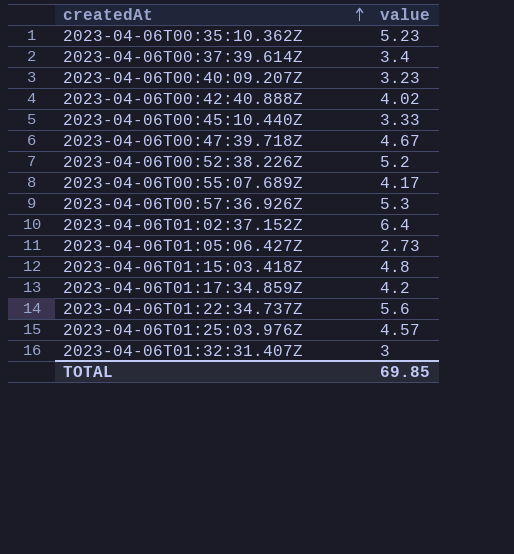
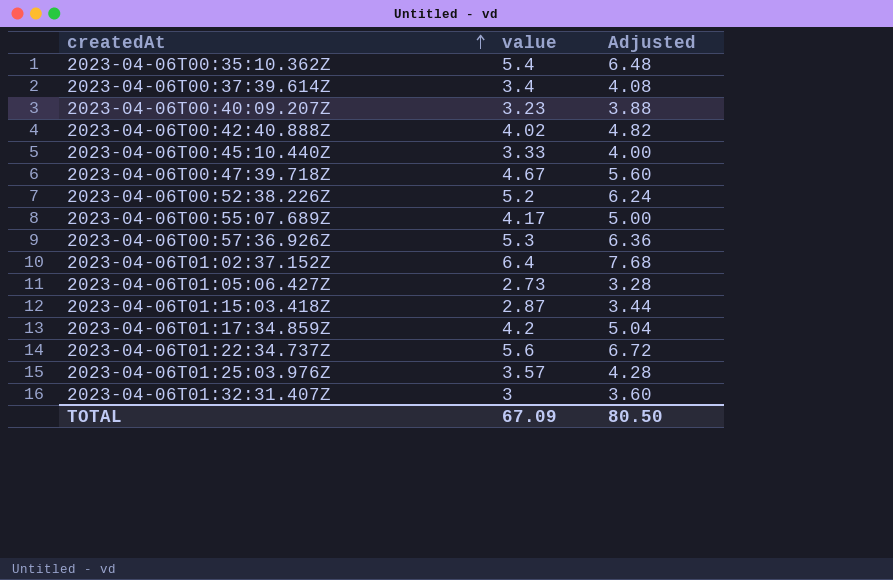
column Adjusted | formula: none -> [value] * 1.2
2023-04-06T00:35:10.362Z | value: 5.23 -> 5.4
2023-04-06T01:15:03.418Z | value: 4.8 -> 2.87
2023-04-06T01:25:03.976Z | value: 4.57 -> 3.57
TOTAL | value: 69.85 -> 67.09

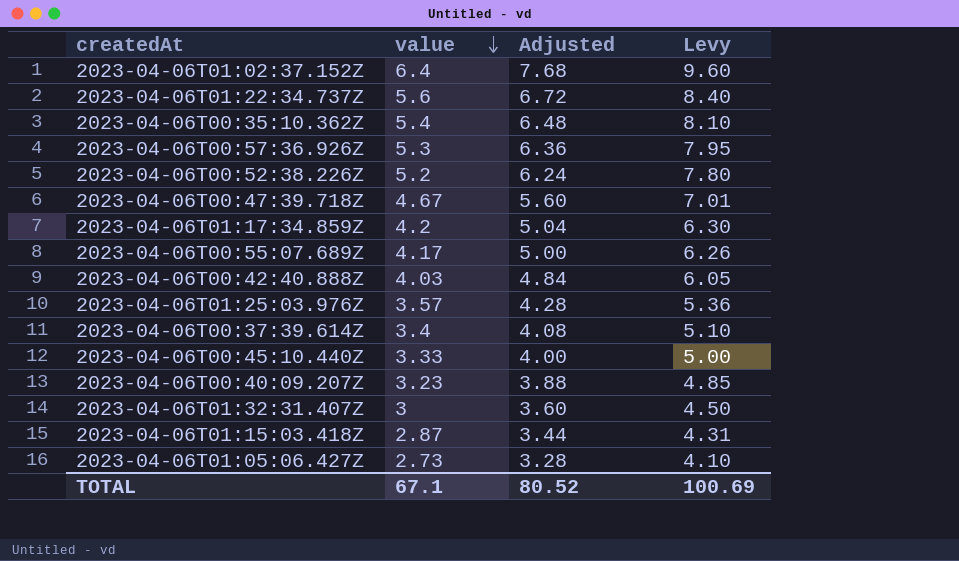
row order: createdAt ascending -> value descending
column Levy | formula: none -> [value] * 1.5
2023-04-06T00:42:40.888Z | value: 4.02 -> 4.03
2023-04-06T00:42:40.888Z | Adjusted: 4.82 -> 4.84
TOTAL | value: 67.09 -> 67.1
TOTAL | Adjusted: 80.50 -> 80.52

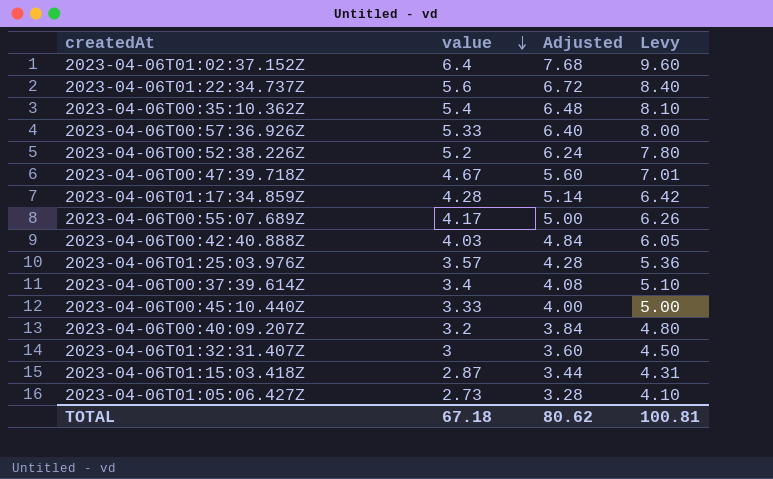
2023-04-06T00:57:36.926Z | value: 5.3 -> 5.33
2023-04-06T00:57:36.926Z | Adjusted: 6.36 -> 6.40
2023-04-06T00:57:36.926Z | Levy: 7.95 -> 8.00
2023-04-06T01:17:34.859Z | value: 4.2 -> 4.28
2023-04-06T01:17:34.859Z | Adjusted: 5.04 -> 5.14
2023-04-06T01:17:34.859Z | Levy: 6.30 -> 6.42
2023-04-06T00:40:09.207Z | value: 3.23 -> 3.2
2023-04-06T00:40:09.207Z | Adjusted: 3.88 -> 3.84
2023-04-06T00:40:09.207Z | Levy: 4.85 -> 4.80
TOTAL | value: 67.1 -> 67.18
TOTAL | Adjusted: 80.52 -> 80.62
TOTAL | Levy: 100.69 -> 100.81

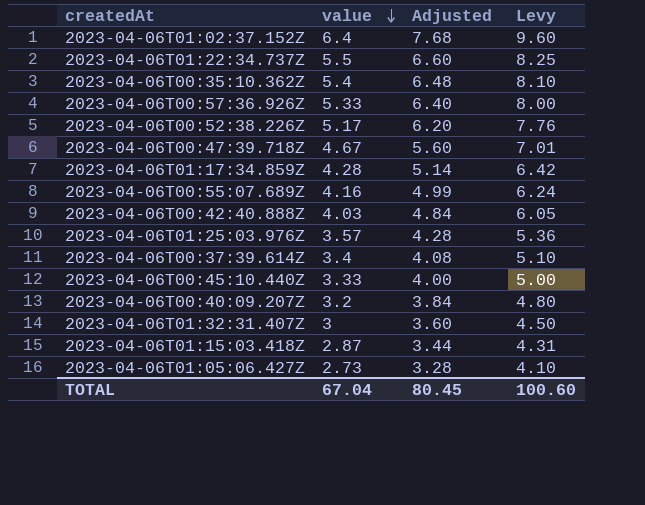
2023-04-06T01:22:34.737Z | value: 5.6 -> 5.5
2023-04-06T01:22:34.737Z | Adjusted: 6.72 -> 6.60
2023-04-06T01:22:34.737Z | Levy: 8.40 -> 8.25
2023-04-06T00:52:38.226Z | value: 5.2 -> 5.17
2023-04-06T00:52:38.226Z | Adjusted: 6.24 -> 6.20
2023-04-06T00:52:38.226Z | Levy: 7.80 -> 7.76
2023-04-06T00:55:07.689Z | value: 4.17 -> 4.16
2023-04-06T00:55:07.689Z | Adjusted: 5.00 -> 4.99
2023-04-06T00:55:07.689Z | Levy: 6.26 -> 6.24
TOTAL | value: 67.18 -> 67.04
TOTAL | Adjusted: 80.62 -> 80.45
TOTAL | Levy: 100.81 -> 100.60

